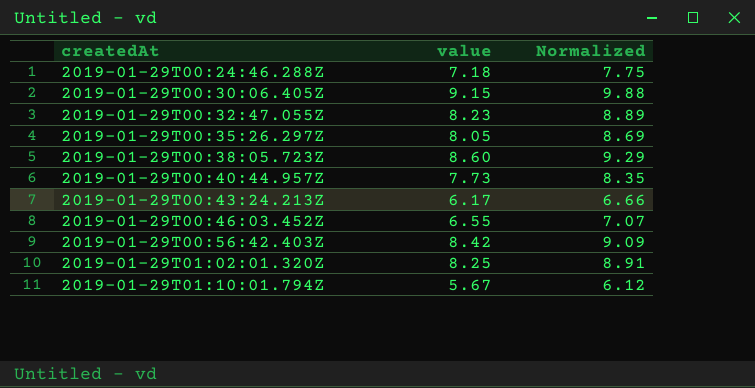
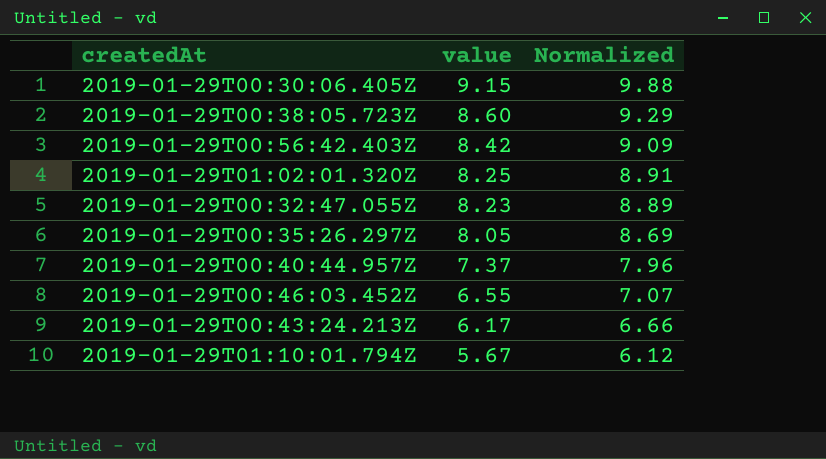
row order: createdAt ascending -> value descending
row 2019-01-29T00:24:46.288Z: 7.18 | 7.75 -> none
2019-01-29T00:40:44.957Z | value: 7.73 -> 7.37
2019-01-29T00:40:44.957Z | Normalized: 8.35 -> 7.96

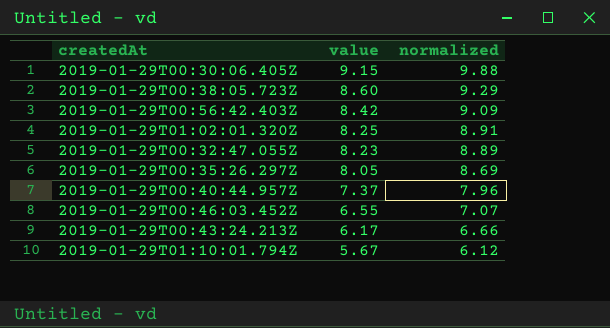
column name: Normalized -> normalized

